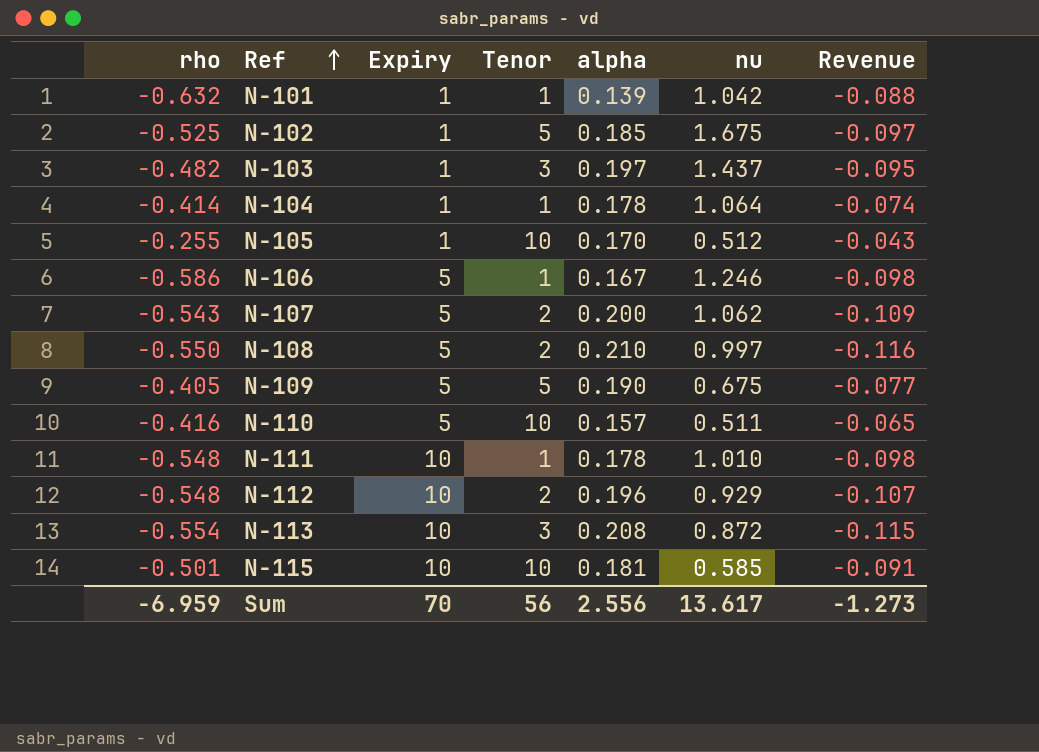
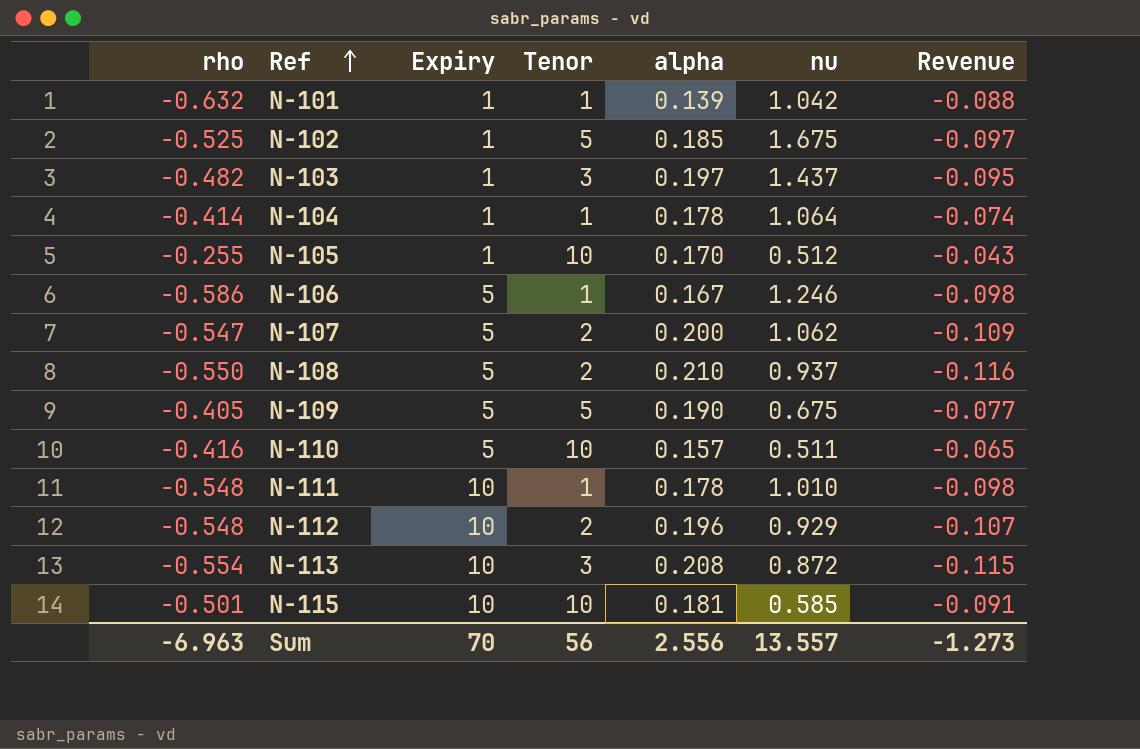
N-107 | rho: -0.543 -> -0.547
N-108 | nu: 0.997 -> 0.937
Sum | rho: -6.959 -> -6.963
Sum | nu: 13.617 -> 13.557

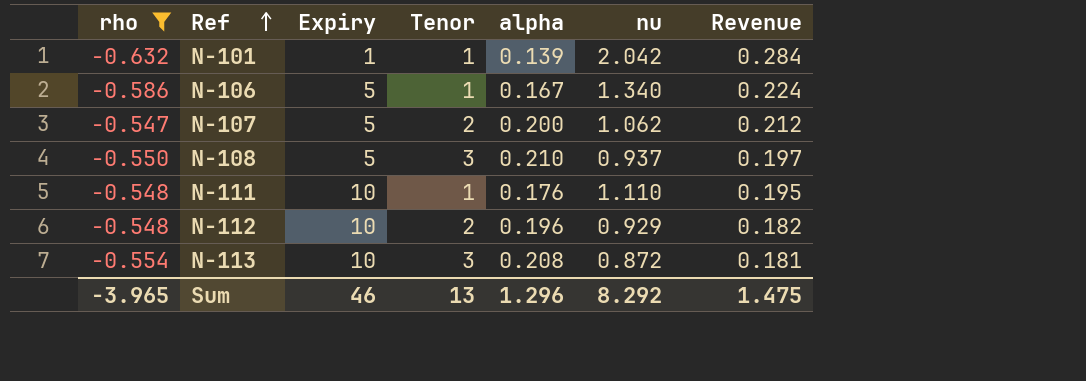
filter: none -> rho <= -0.547
column Revenue | formula: [rho] * [alpha] -> [alpha] * [nu]
N-101 | nu: 1.042 -> 2.042
N-106 | nu: 1.246 -> 1.340
N-108 | Tenor: 2 -> 3
N-111 | alpha: 0.178 -> 0.176
N-111 | nu: 1.010 -> 1.110
Sum | rho: -6.963 -> -3.965
Sum | Expiry: 70 -> 46
Sum | Tenor: 56 -> 13
Sum | alpha: 2.556 -> 1.296
Sum | nu: 13.557 -> 8.292
Sum | Revenue: -1.273 -> 1.475

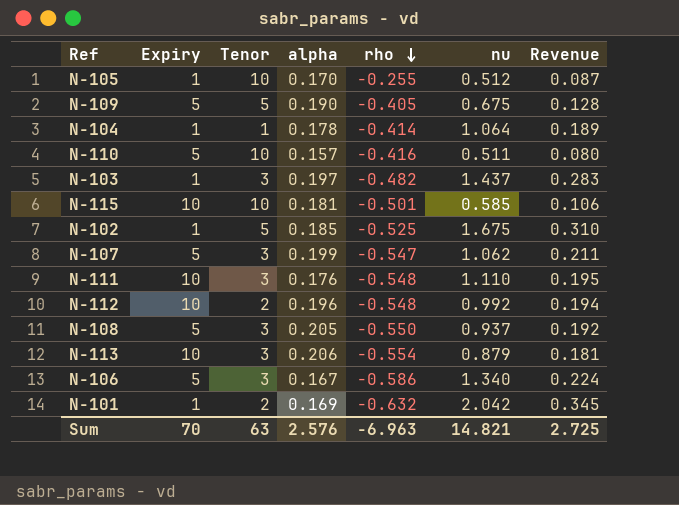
filter: rho <= -0.547 -> none
row order: Ref ascending -> rho descending
column rho | position: 1 -> 5
N-107 | Tenor: 2 -> 3
N-107 | alpha: 0.200 -> 0.199
N-107 | Revenue: 0.212 -> 0.211
N-111 | Tenor: 1 -> 3
N-112 | nu: 0.929 -> 0.992
N-112 | Revenue: 0.182 -> 0.194
N-108 | alpha: 0.210 -> 0.205
N-108 | Revenue: 0.197 -> 0.192
N-113 | alpha: 0.208 -> 0.206
N-113 | nu: 0.872 -> 0.879
N-106 | Tenor: 1 -> 3
N-101 | Tenor: 1 -> 2
N-101 | alpha: 0.139 -> 0.169
N-101 | Revenue: 0.284 -> 0.345
Sum | Expiry: 46 -> 70
Sum | Tenor: 13 -> 63
Sum | alpha: 1.296 -> 2.576
Sum | rho: -3.965 -> -6.963
Sum | nu: 8.292 -> 14.821
Sum | Revenue: 1.475 -> 2.725

